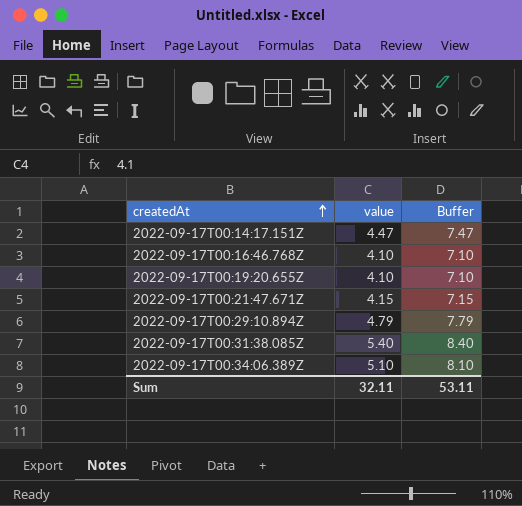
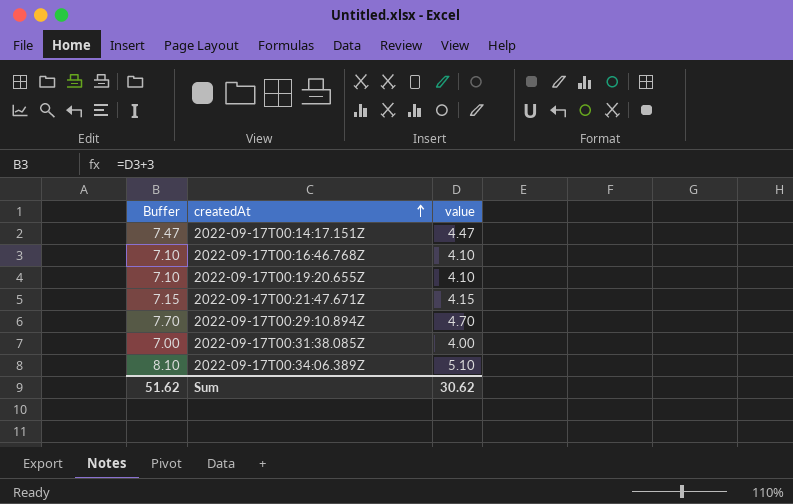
column Buffer | position: 3 -> 1
2022-09-17T00:29:10.894Z | Buffer: 7.79 -> 7.70
2022-09-17T00:29:10.894Z | value: 4.79 -> 4.70
2022-09-17T00:31:38.085Z | Buffer: 8.40 -> 7.00
2022-09-17T00:31:38.085Z | value: 5.40 -> 4.00
Sum | Buffer: 53.11 -> 51.62
Sum | value: 32.11 -> 30.62

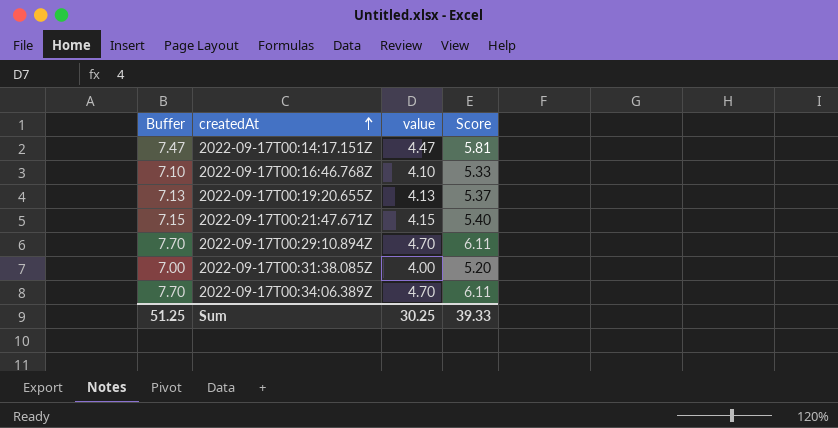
column Score | formula: none -> [value] * 1.3
2022-09-17T00:19:20.655Z | Buffer: 7.10 -> 7.13
2022-09-17T00:19:20.655Z | value: 4.10 -> 4.13
2022-09-17T00:34:06.389Z | Buffer: 8.10 -> 7.70
2022-09-17T00:34:06.389Z | value: 5.10 -> 4.70
Sum | Buffer: 51.62 -> 51.25
Sum | value: 30.62 -> 30.25

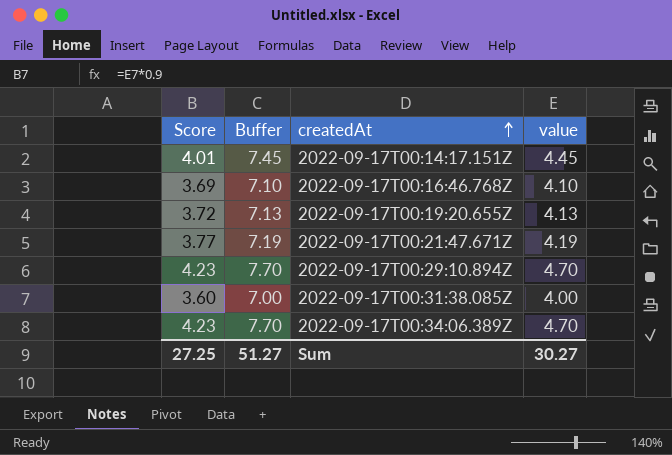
column Score | formula: [value] * 1.3 -> [value] * 0.9
column Score | position: 4 -> 1
2022-09-17T00:14:17.151Z | Buffer: 7.47 -> 7.45
2022-09-17T00:14:17.151Z | value: 4.47 -> 4.45
2022-09-17T00:21:47.671Z | Buffer: 7.15 -> 7.19
2022-09-17T00:21:47.671Z | value: 4.15 -> 4.19
Sum | Score: 39.33 -> 27.25
Sum | Buffer: 51.25 -> 51.27
Sum | value: 30.25 -> 30.27

